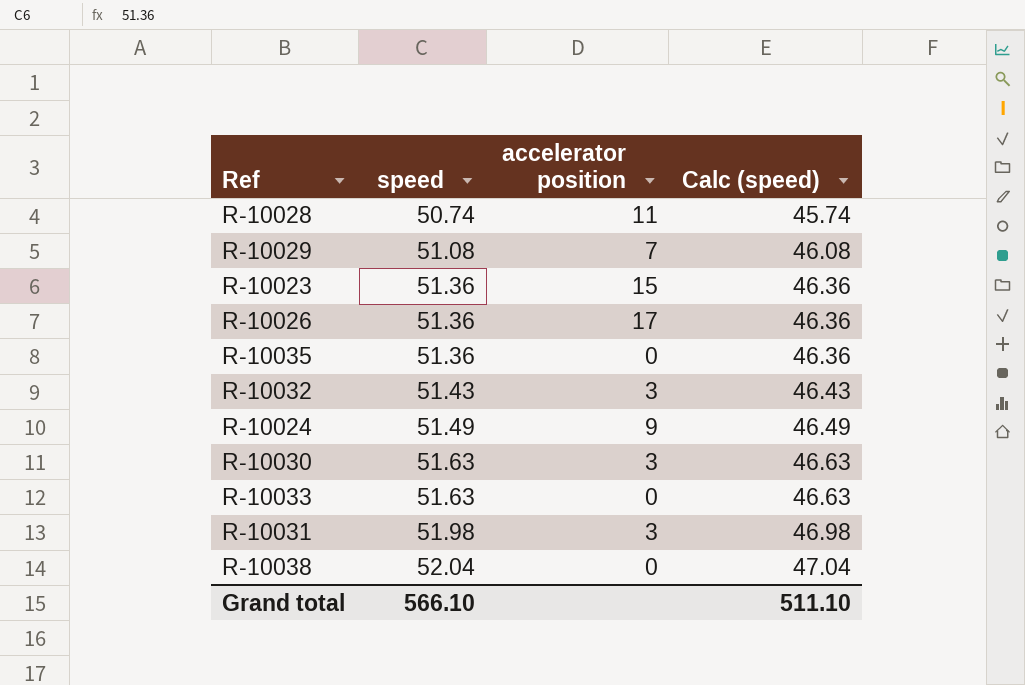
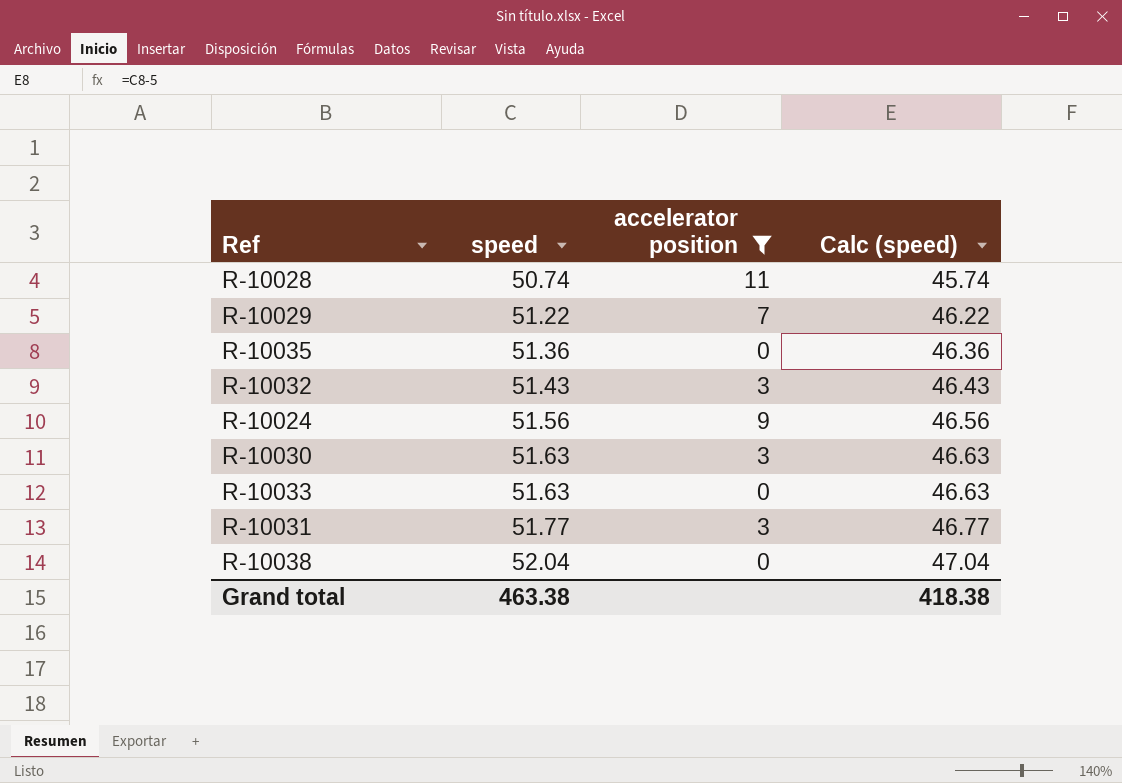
filter: none -> accelerator position <= 11
R-10029 | speed: 51.08 -> 51.22
R-10029 | Calc (speed): 46.08 -> 46.22
R-10024 | speed: 51.49 -> 51.56
R-10024 | Calc (speed): 46.49 -> 46.56
R-10031 | speed: 51.98 -> 51.77
R-10031 | Calc (speed): 46.98 -> 46.77
Grand total | speed: 566.10 -> 463.38
Grand total | Calc (speed): 511.10 -> 418.38

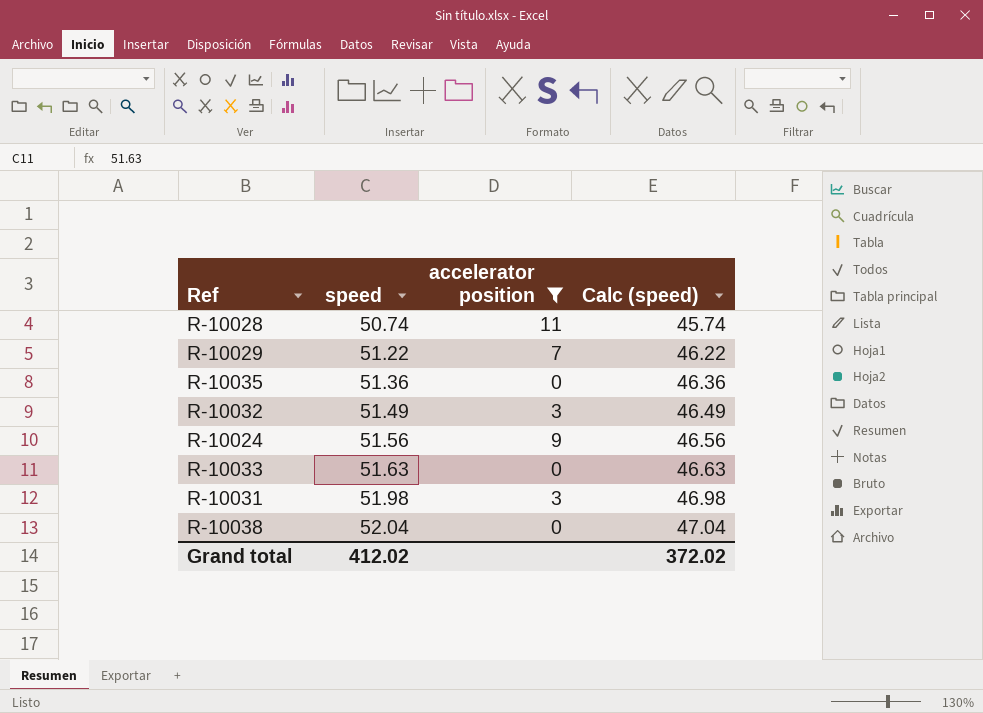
row R-10030: 51.63 | 3 | 46.63 -> none
R-10032 | speed: 51.43 -> 51.49
R-10032 | Calc (speed): 46.43 -> 46.49
R-10031 | speed: 51.77 -> 51.98
R-10031 | Calc (speed): 46.77 -> 46.98
Grand total | speed: 463.38 -> 412.02
Grand total | Calc (speed): 418.38 -> 372.02

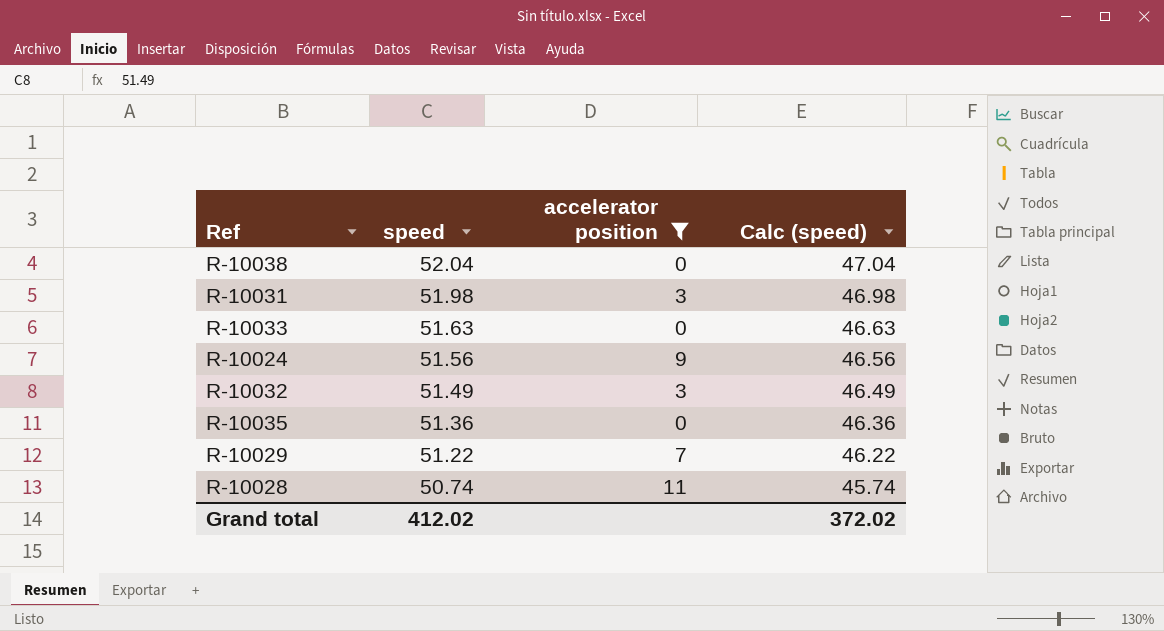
row order: speed ascending -> speed descending

